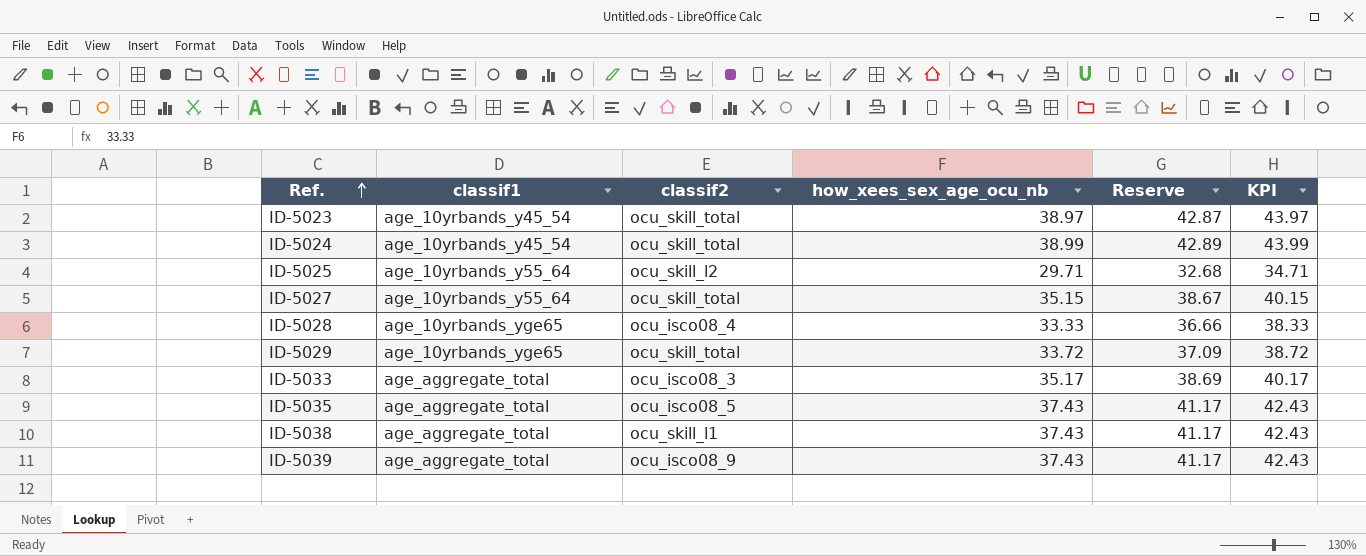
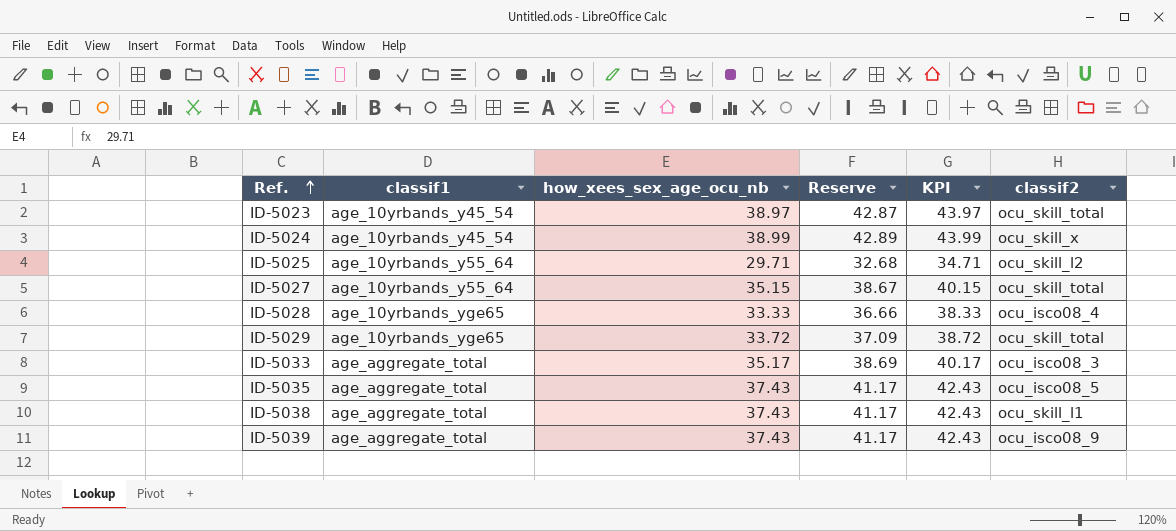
column classif2 | position: 3 -> 6
ID-5024 | classif2: ocu_skill_total -> ocu_skill_x

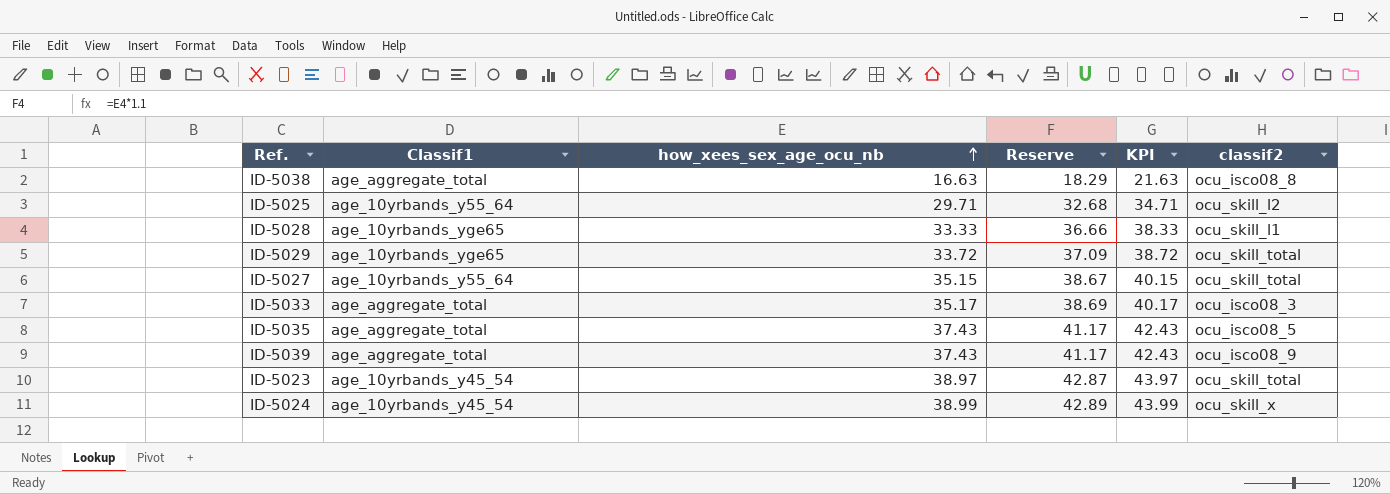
row order: Ref. ascending -> how_xees_sex_age_ocu_nb ascending
column name: classif1 -> Classif1
ID-5038 | how_xees_sex_age_ocu_nb: 37.43 -> 16.63
ID-5038 | Reserve: 41.17 -> 18.29
ID-5038 | KPI: 42.43 -> 21.63
ID-5038 | classif2: ocu_skill_l1 -> ocu_isco08_8
ID-5028 | classif2: ocu_isco08_4 -> ocu_skill_l1

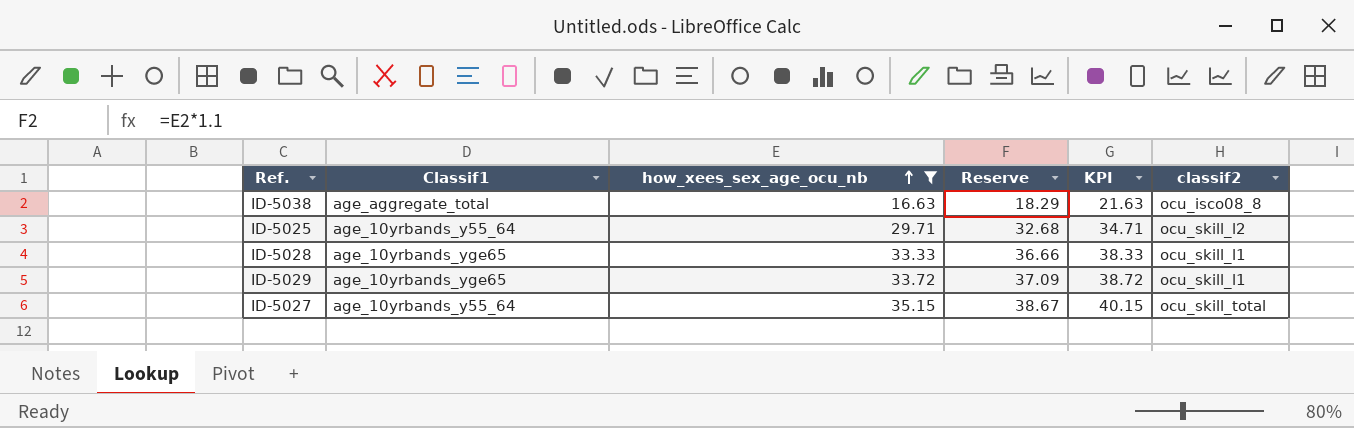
filter: none -> how_xees_sex_age_ocu_nb <= 35.15
ID-5029 | classif2: ocu_skill_total -> ocu_skill_l1

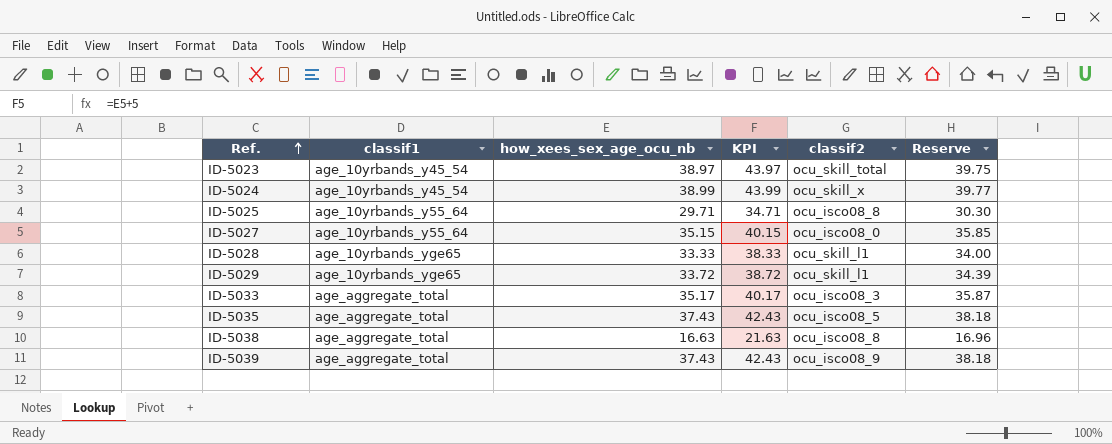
filter: how_xees_sex_age_ocu_nb <= 35.15 -> none
row order: how_xees_sex_age_ocu_nb ascending -> Ref. ascending
column name: Classif1 -> classif1
column Reserve | formula: [how_xees_sex_age_ocu_nb] * 1.1 -> [how_xees_sex_age_ocu_nb] * 1.02
column Reserve | position: 4 -> 6
ID-5025 | classif2: ocu_skill_l2 -> ocu_isco08_8
ID-5027 | classif2: ocu_skill_total -> ocu_isco08_0

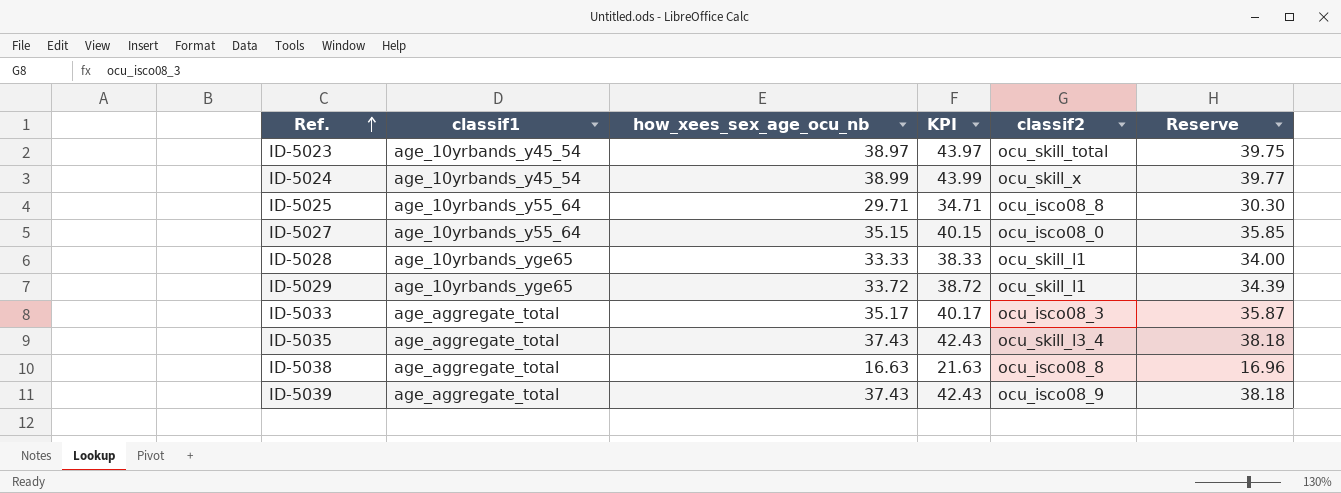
ID-5035 | classif2: ocu_isco08_5 -> ocu_skill_l3_4

